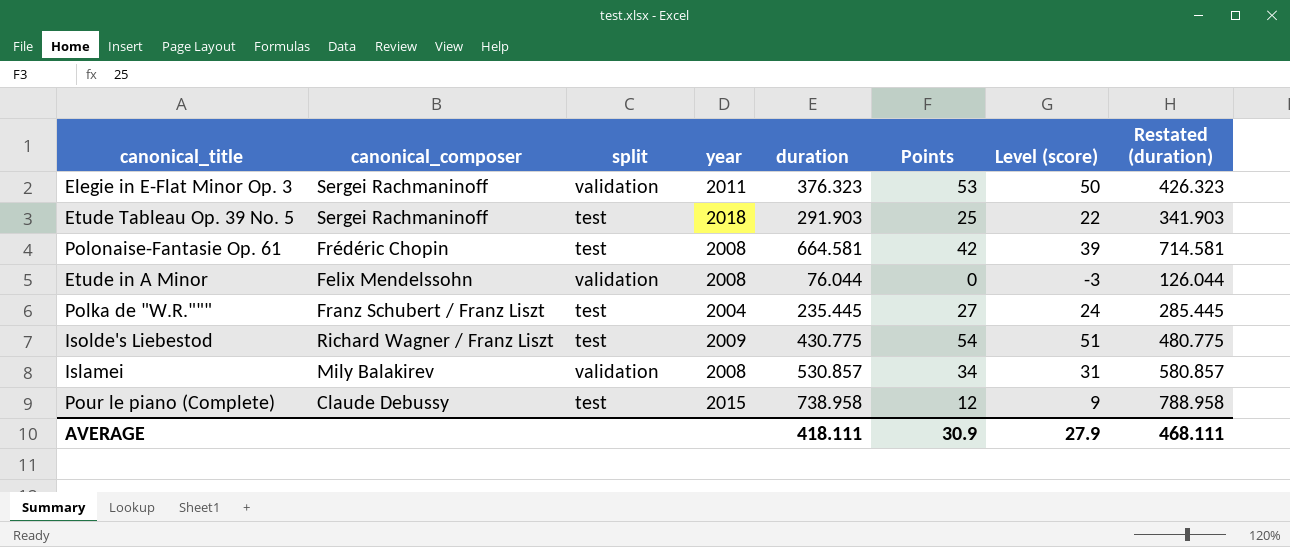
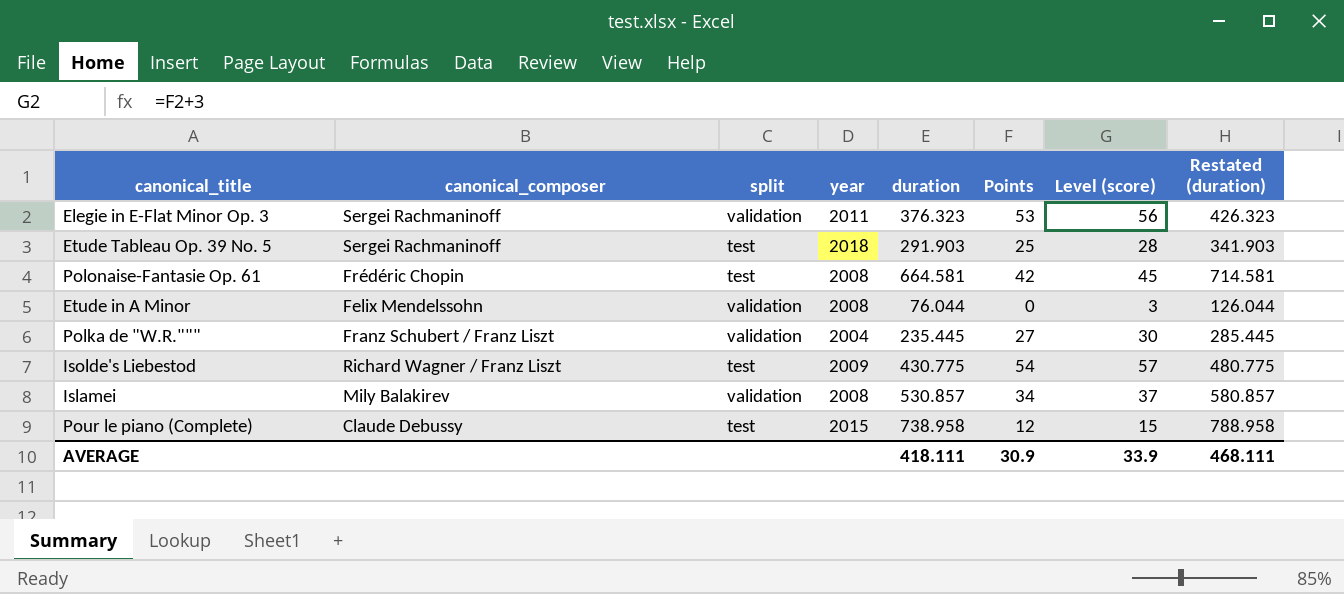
column Level (score) | formula: [Points] - 3 -> [Points] + 3
Polka de "W.R.""" | split: test -> validation
AVERAGE | Level (score): 27.9 -> 33.9

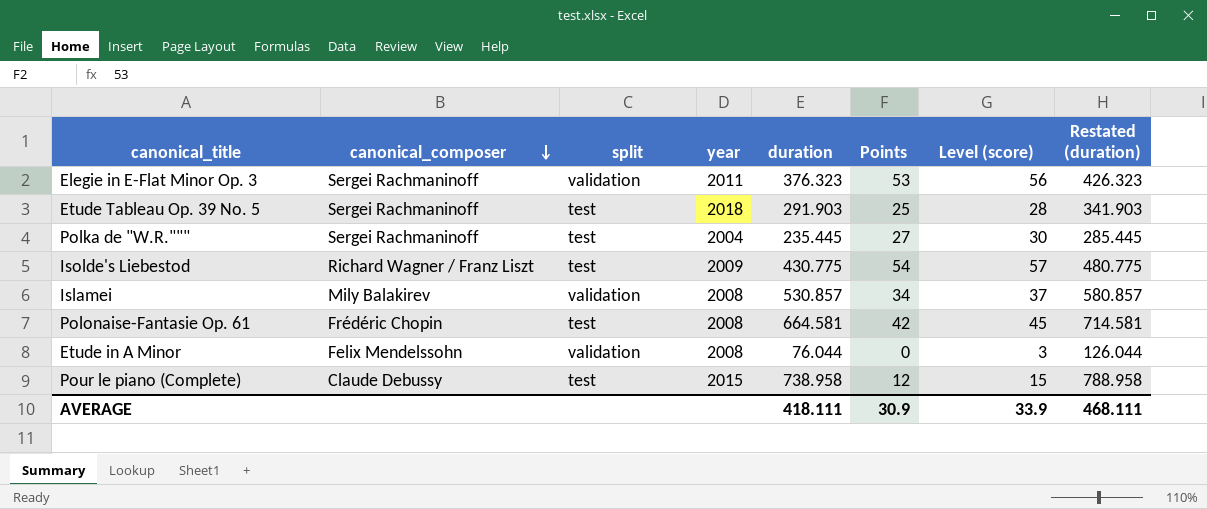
row order: none -> canonical_composer descending
Polka de "W.R.""" | canonical_composer: Franz Schubert / Franz Liszt -> Sergei Rachmaninoff
Polka de "W.R.""" | split: validation -> test

